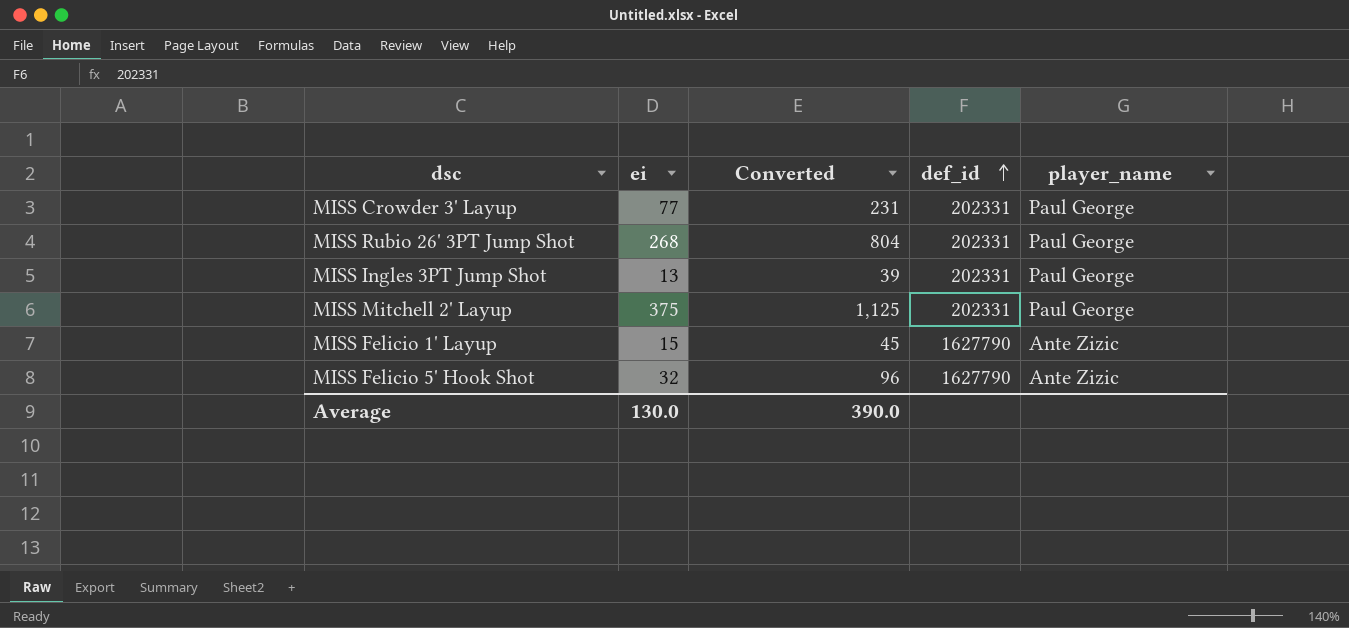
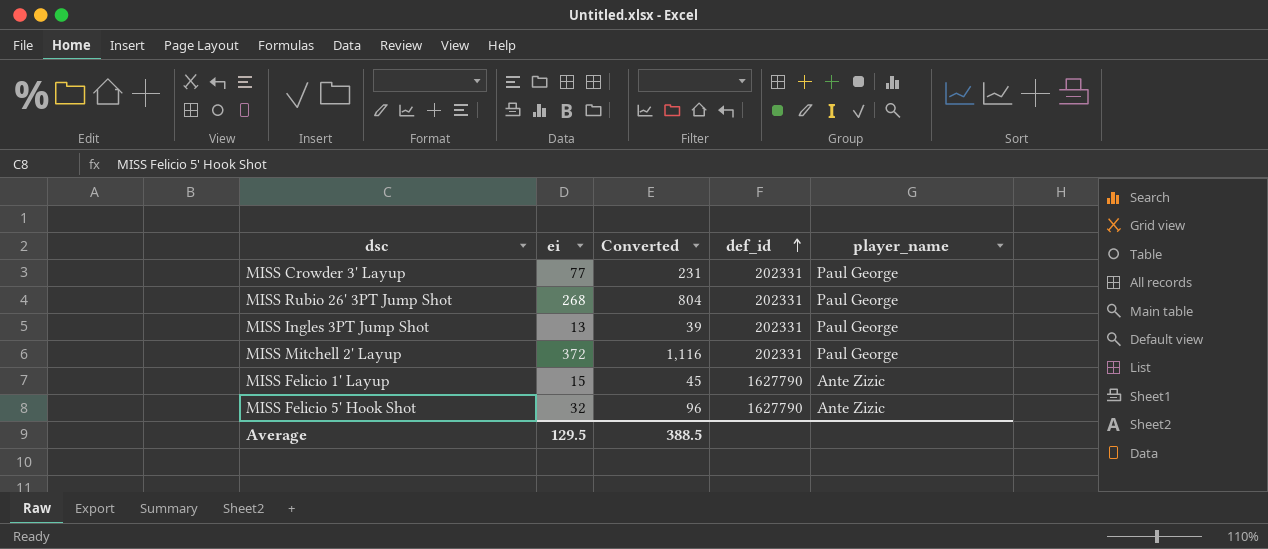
MISS Mitchell 2' Layup | ei: 375 -> 372
MISS Mitchell 2' Layup | Converted: 1,125 -> 1,116
Average | ei: 130.0 -> 129.5
Average | Converted: 390.0 -> 388.5

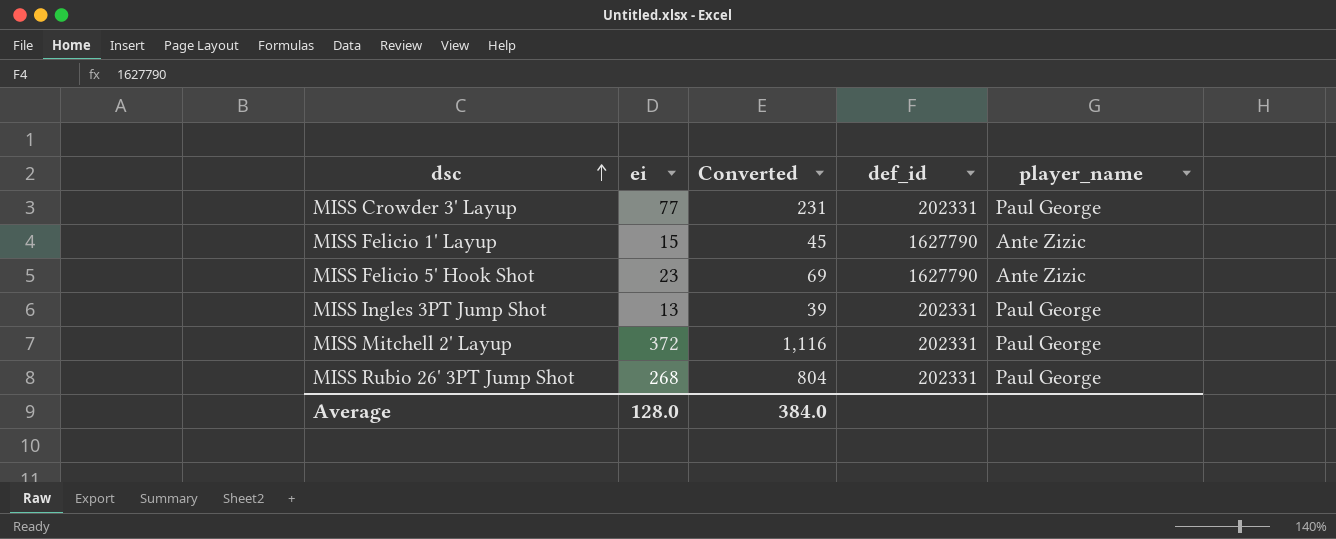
row order: def_id ascending -> dsc ascending
MISS Felicio 5' Hook Shot | ei: 32 -> 23
MISS Felicio 5' Hook Shot | Converted: 96 -> 69
Average | ei: 129.5 -> 128.0
Average | Converted: 388.5 -> 384.0

